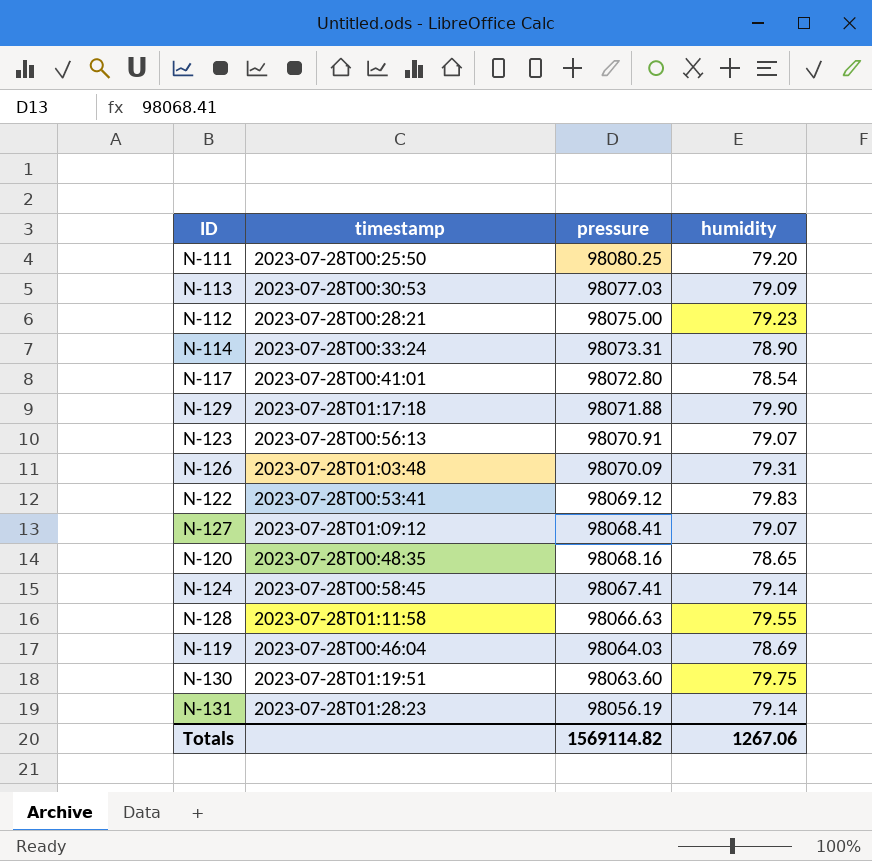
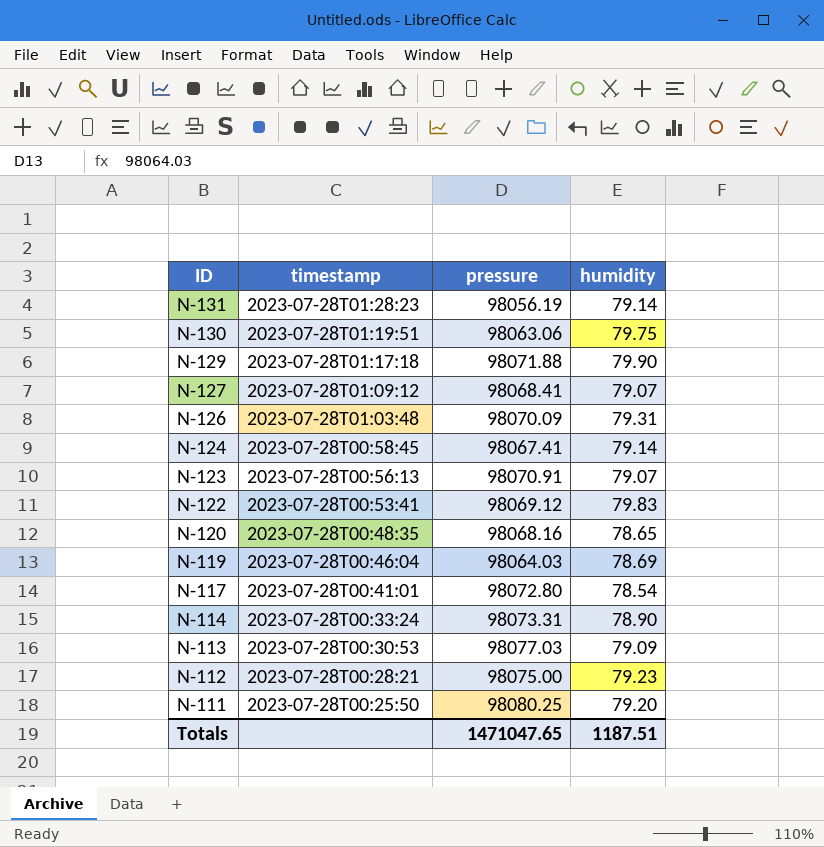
row order: pressure descending -> ID descending
row N-128: 2023-07-28T01:11:58 | 98066.63 | 79.55 -> none
N-130 | pressure: 98063.60 -> 98063.06
Totals | pressure: 1569114.82 -> 1471047.65
Totals | humidity: 1267.06 -> 1187.51

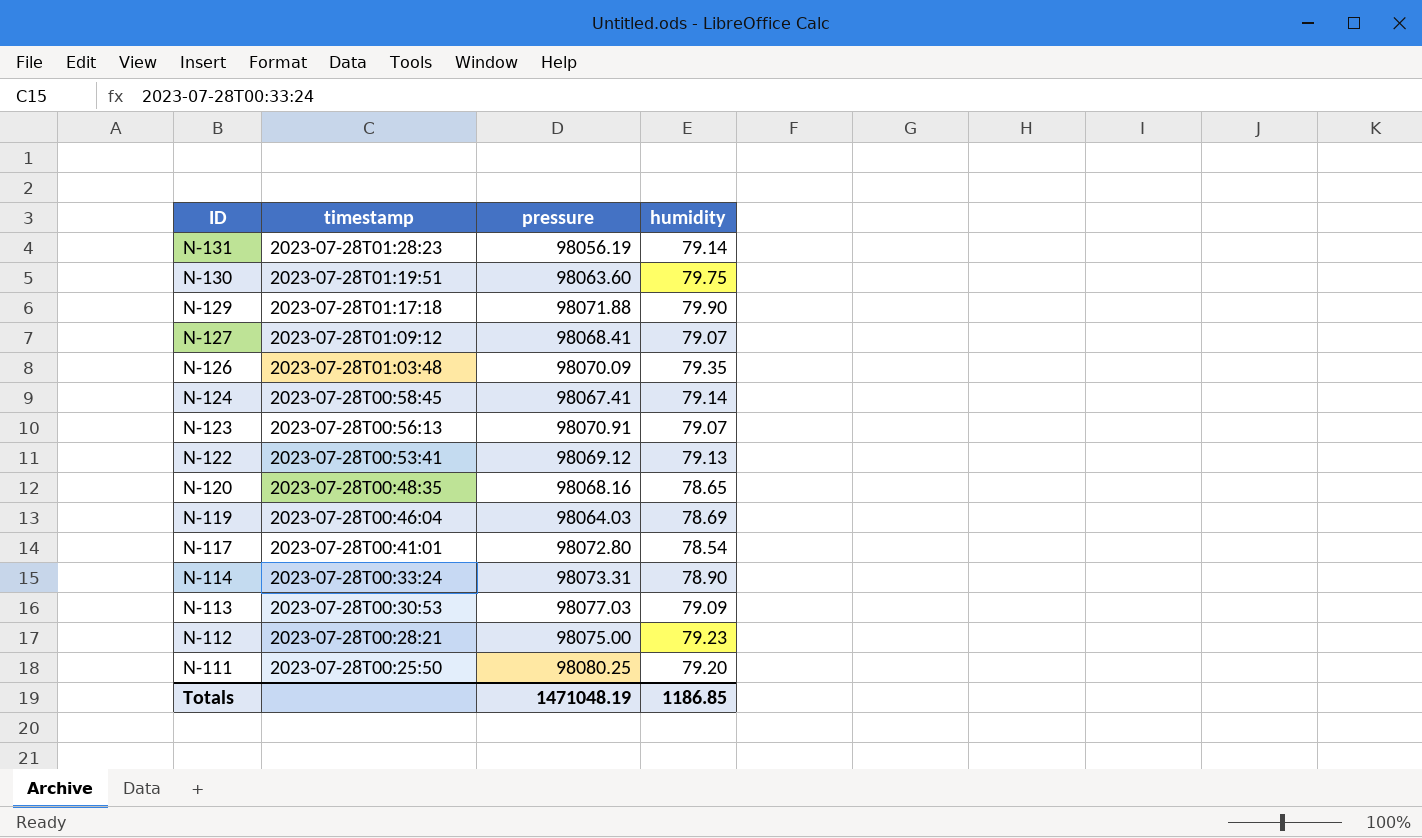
N-130 | pressure: 98063.06 -> 98063.60
N-126 | humidity: 79.31 -> 79.35
N-122 | humidity: 79.83 -> 79.13
Totals | pressure: 1471047.65 -> 1471048.19
Totals | humidity: 1187.51 -> 1186.85

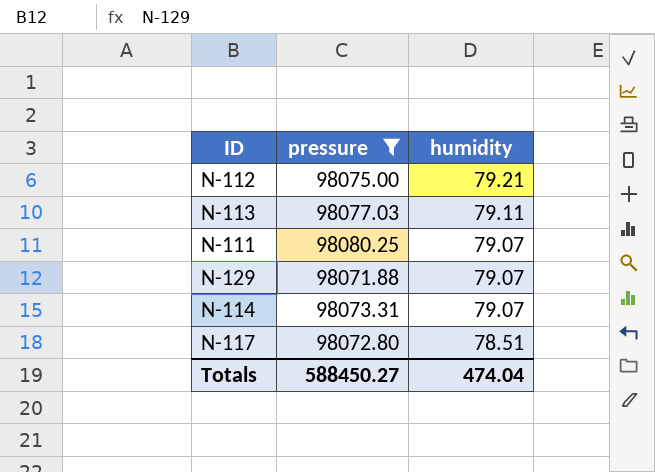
filter: none -> pressure >= 98071.88
row order: ID descending -> humidity descending
column timestamp | position: 2 -> none
N-112 | humidity: 79.23 -> 79.21
N-113 | humidity: 79.09 -> 79.11
N-111 | humidity: 79.20 -> 79.07
N-129 | humidity: 79.90 -> 79.07
N-114 | humidity: 78.90 -> 79.07
N-117 | humidity: 78.54 -> 78.51
Totals | pressure: 1471048.19 -> 588450.27
Totals | humidity: 1186.85 -> 474.04

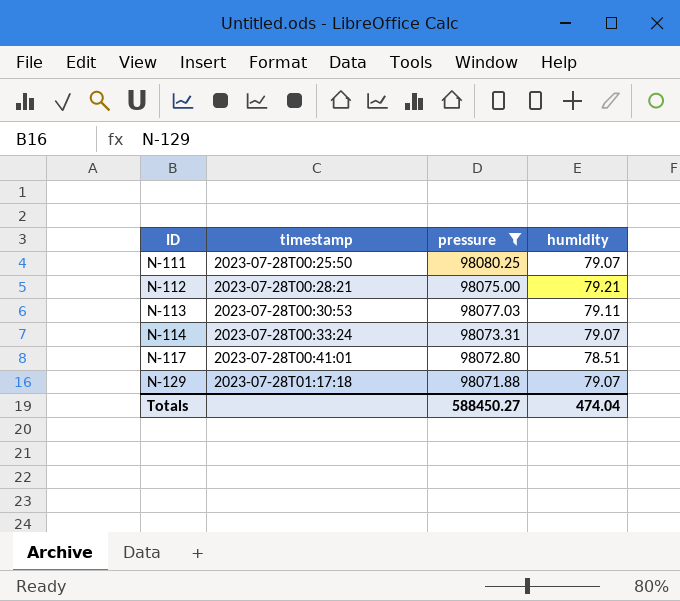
row order: humidity descending -> ID ascending
column timestamp | position: none -> 2

